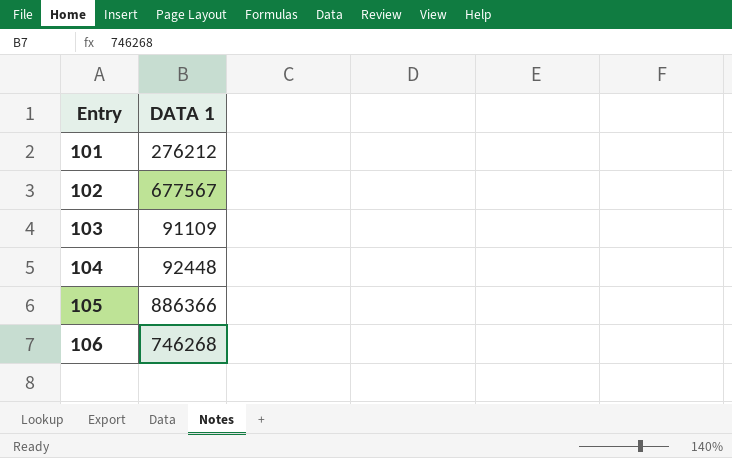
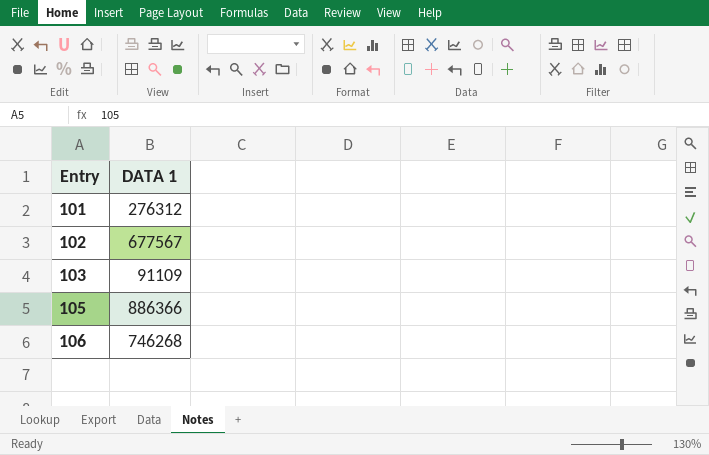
row 104: 92448 -> none
101 | DATA 1: 276212 -> 276312

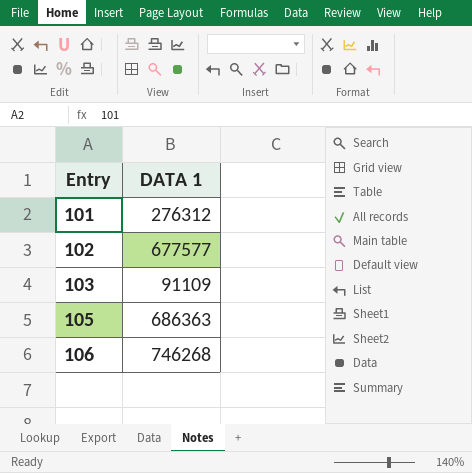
102 | DATA 1: 677567 -> 677577
105 | DATA 1: 886366 -> 686363

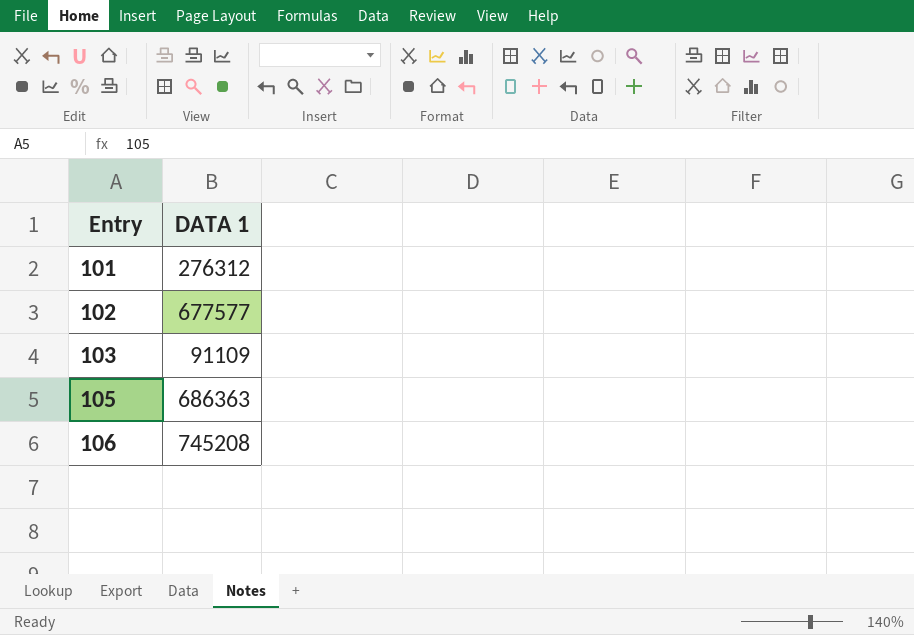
106 | DATA 1: 746268 -> 745208

